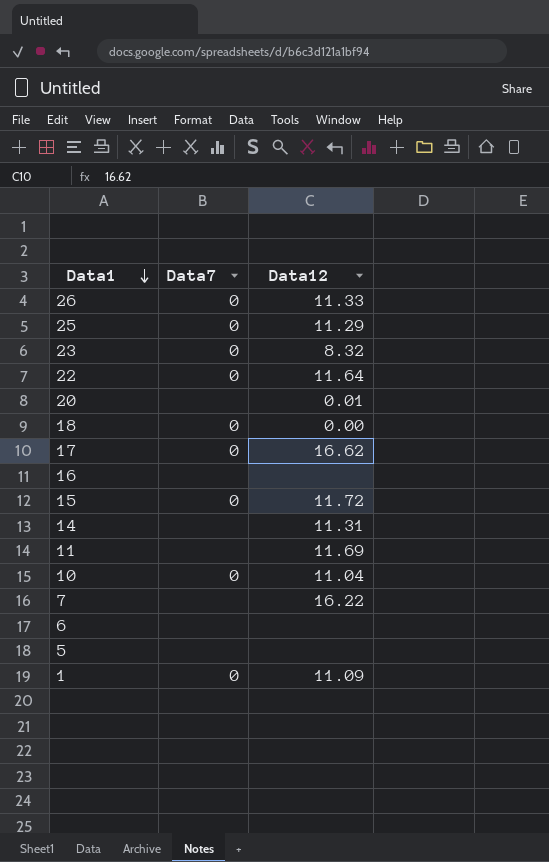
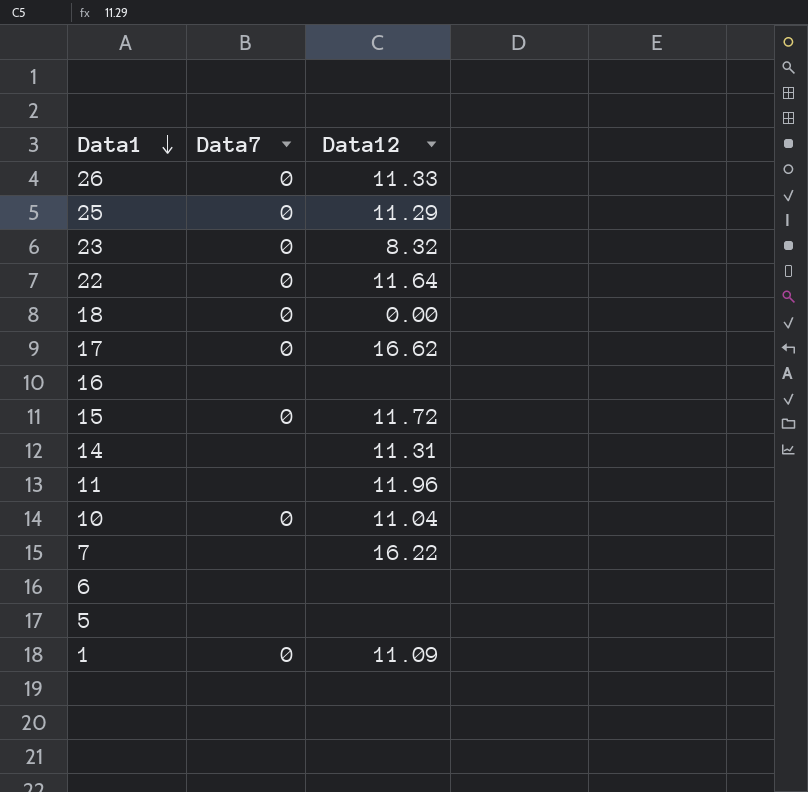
row 20: none | 0.01 -> none
11 | Data12: 11.69 -> 11.96

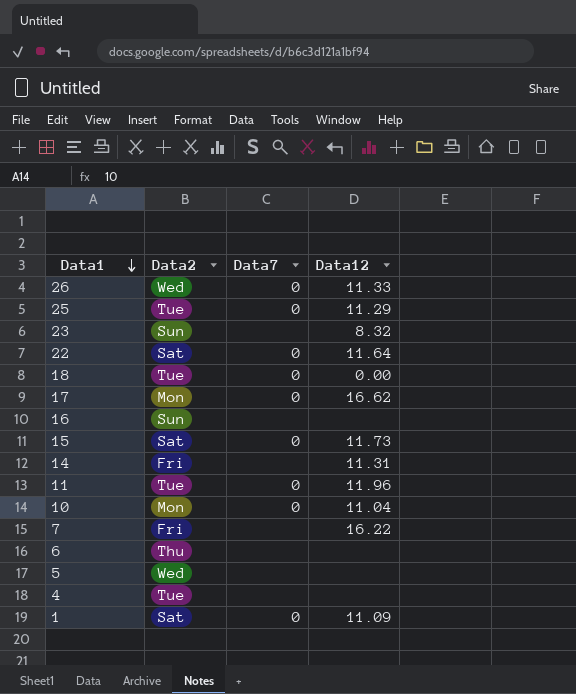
column Data2 | position: none -> 2
23 | Data7: 0 -> none
15 | Data12: 11.72 -> 11.73
11 | Data7: none -> 0
row 4: none -> Tue | none | none

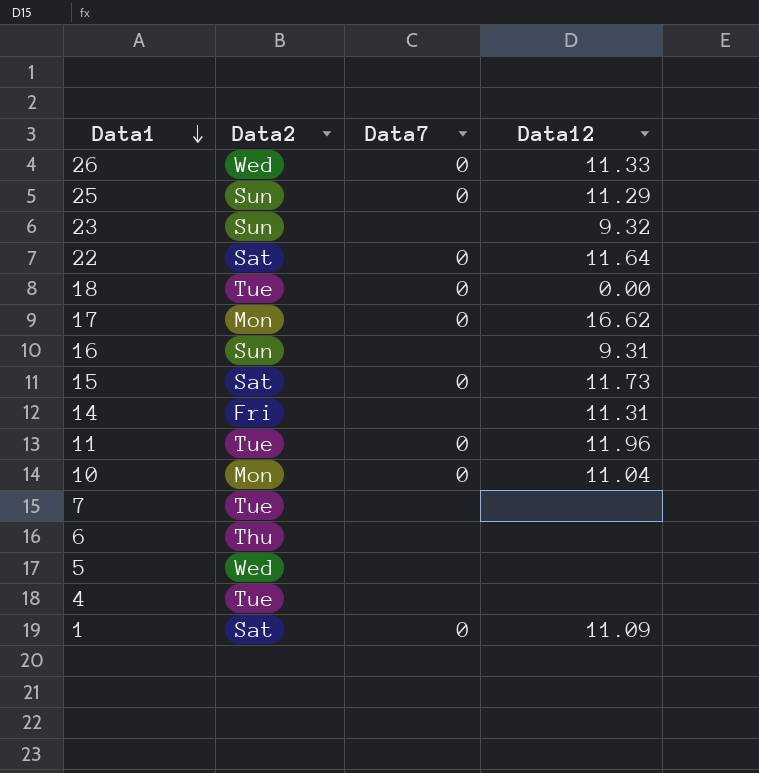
25 | Data2: Tue -> Sun
23 | Data12: 8.32 -> 9.32
16 | Data12: none -> 9.31
7 | Data2: Fri -> Tue
7 | Data12: 16.22 -> none

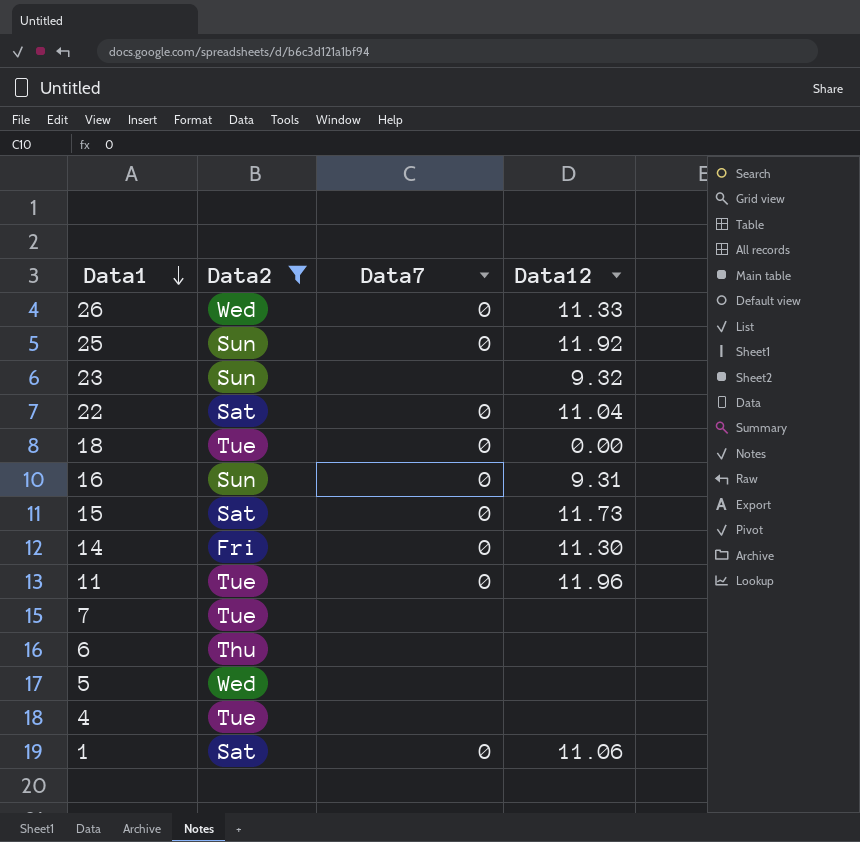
filter: none -> Data2 != Mon
25 | Data12: 11.29 -> 11.92
22 | Data12: 11.64 -> 11.04
16 | Data7: none -> 0
14 | Data7: none -> 0
14 | Data12: 11.31 -> 11.30
1 | Data12: 11.09 -> 11.06

